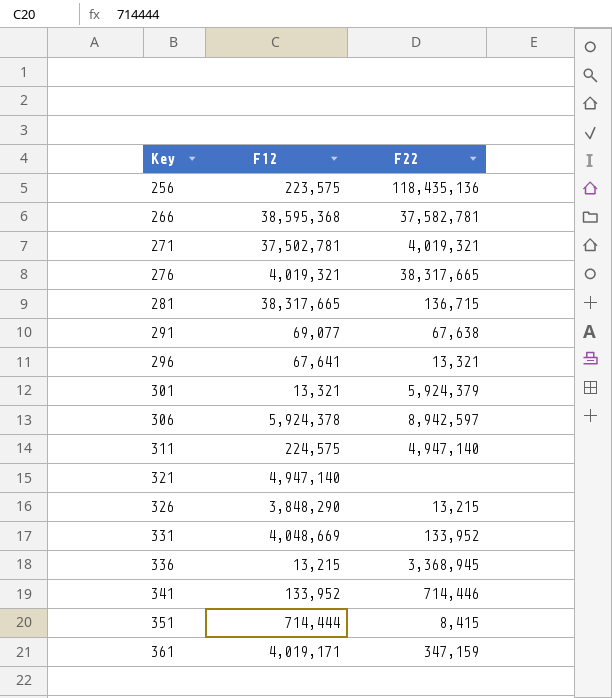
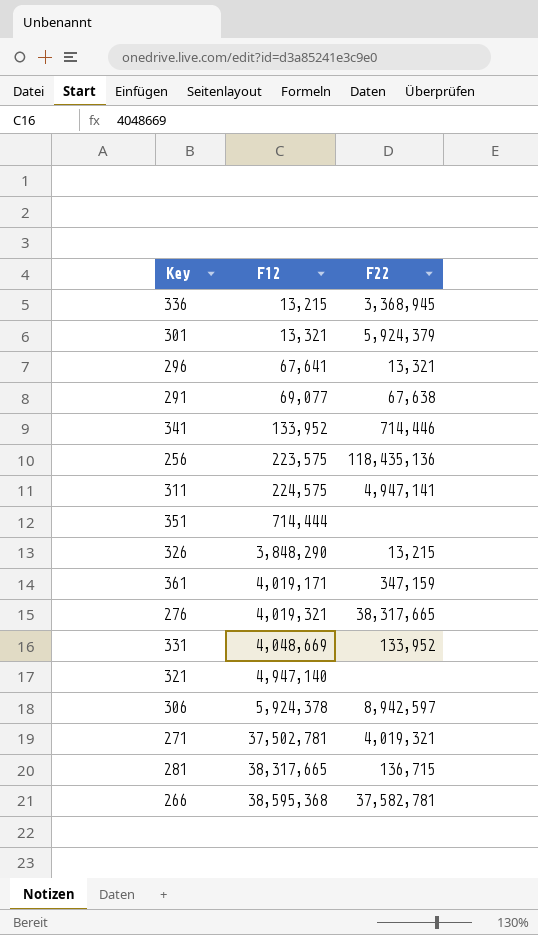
row order: Key ascending -> F12 ascending
311 | F22: 4,947,140 -> 4,947,141
351 | F22: 8,415 -> none

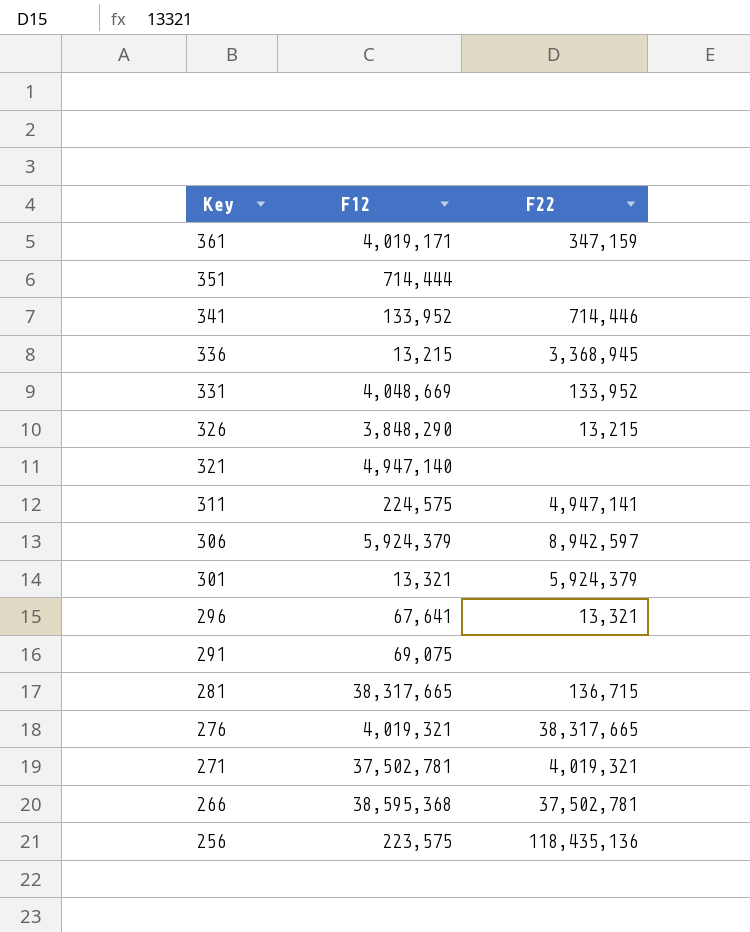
row order: F12 ascending -> Key descending
306 | F12: 5,924,378 -> 5,924,379
291 | F12: 69,077 -> 69,075
291 | F22: 67,638 -> none
266 | F22: 37,582,781 -> 37,502,781

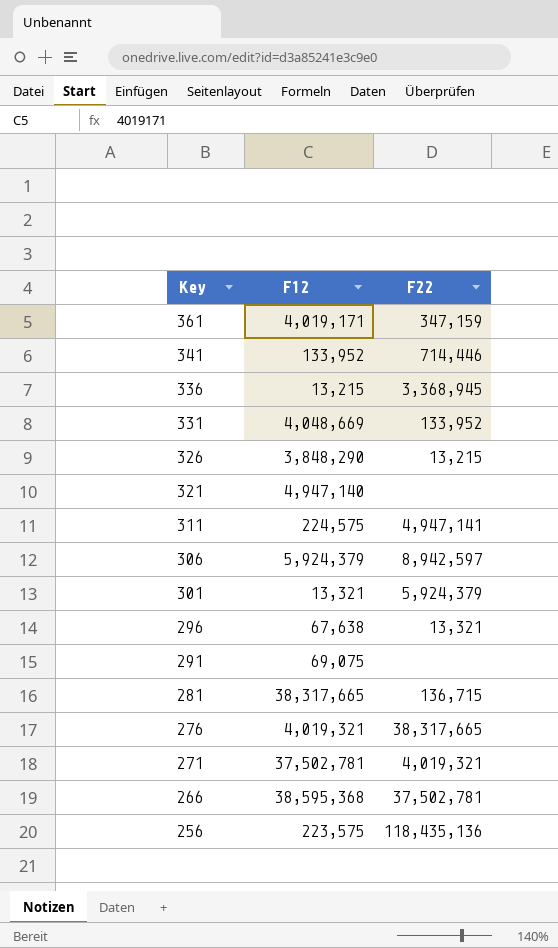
row 351: 714,444 | none -> none
296 | F12: 67,641 -> 67,638

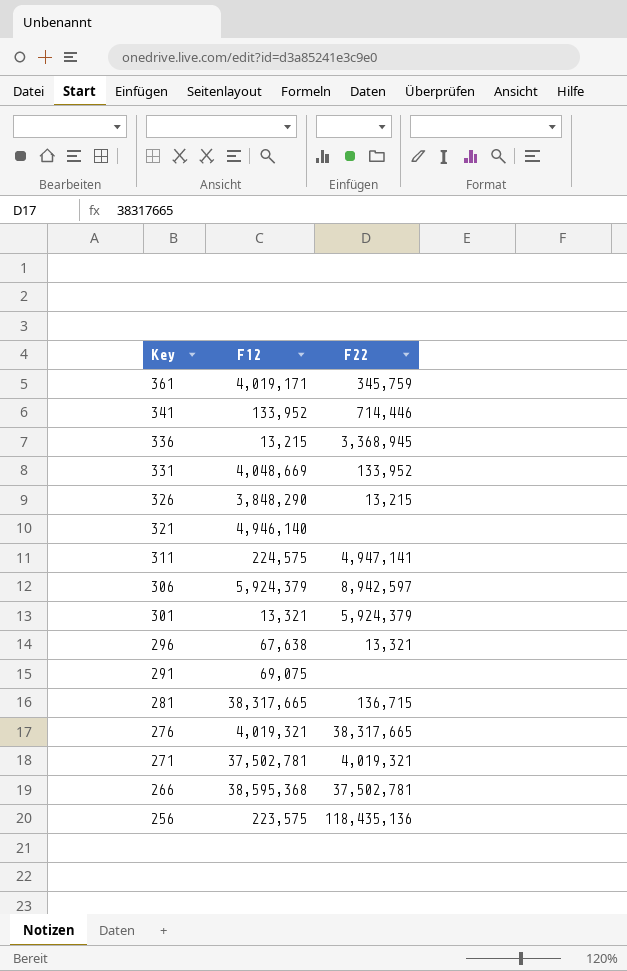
361 | F22: 347,159 -> 345,759
321 | F12: 4,947,140 -> 4,946,140

